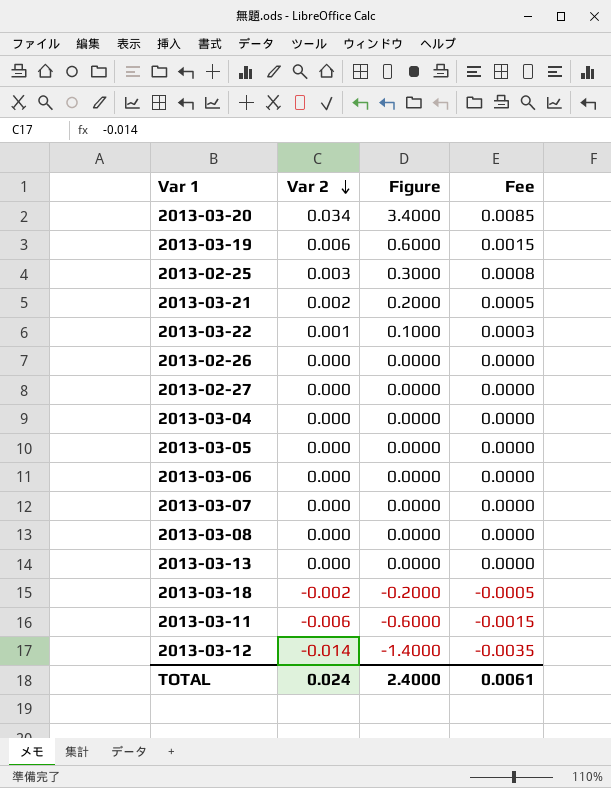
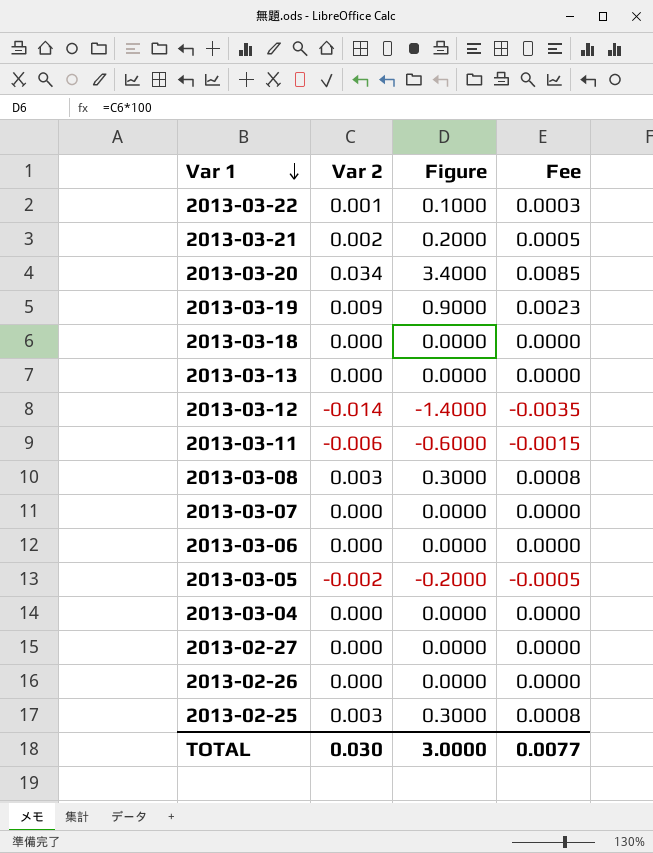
row order: Var 2 descending -> Var 1 descending
2013-03-19 | Var 2: 0.006 -> 0.009
2013-03-19 | Figure: 0.6000 -> 0.9000
2013-03-19 | Fee: 0.0015 -> 0.0023
2013-03-18 | Var 2: -0.002 -> 0.000
2013-03-18 | Figure: -0.2000 -> 0.0000
2013-03-18 | Fee: -0.0005 -> 0.0000
2013-03-08 | Var 2: 0.000 -> 0.003
2013-03-08 | Figure: 0.0000 -> 0.3000
2013-03-08 | Fee: 0.0000 -> 0.0008
2013-03-05 | Var 2: 0.000 -> -0.002
2013-03-05 | Figure: 0.0000 -> -0.2000
2013-03-05 | Fee: 0.0000 -> -0.0005
TOTAL | Var 2: 0.024 -> 0.030
TOTAL | Figure: 2.4000 -> 3.0000
TOTAL | Fee: 0.0061 -> 0.0077

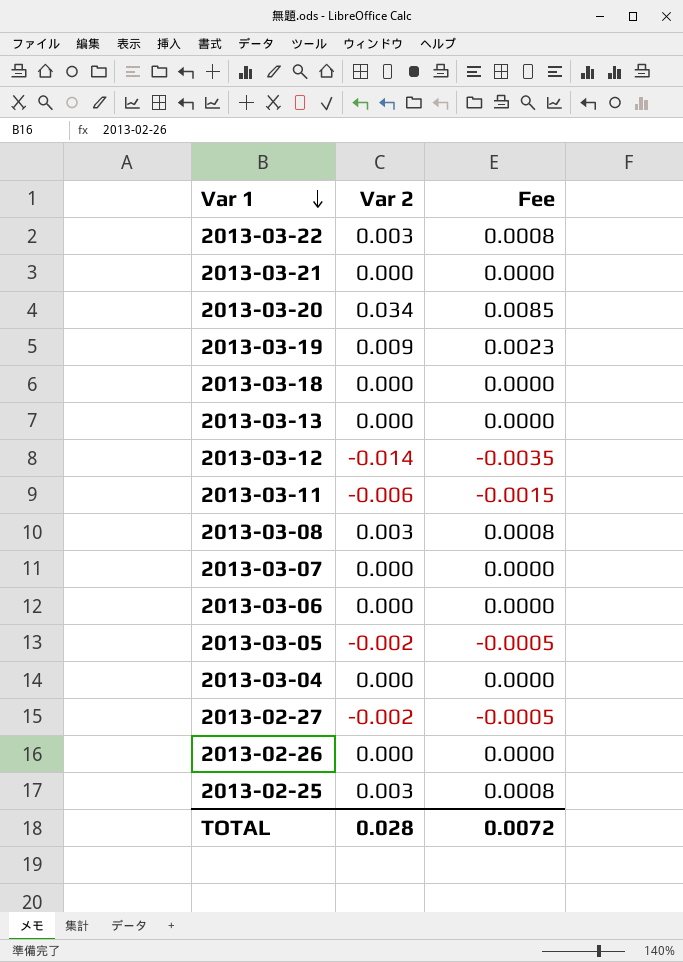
column Figure | formula: [Var 2] * 100 -> none
2013-03-22 | Var 2: 0.001 -> 0.003
2013-03-22 | Fee: 0.0003 -> 0.0008
2013-03-21 | Var 2: 0.002 -> 0.000
2013-03-21 | Fee: 0.0005 -> 0.0000
2013-02-27 | Var 2: 0.000 -> -0.002
2013-02-27 | Fee: 0.0000 -> -0.0005
TOTAL | Var 2: 0.030 -> 0.028
TOTAL | Fee: 0.0077 -> 0.0072

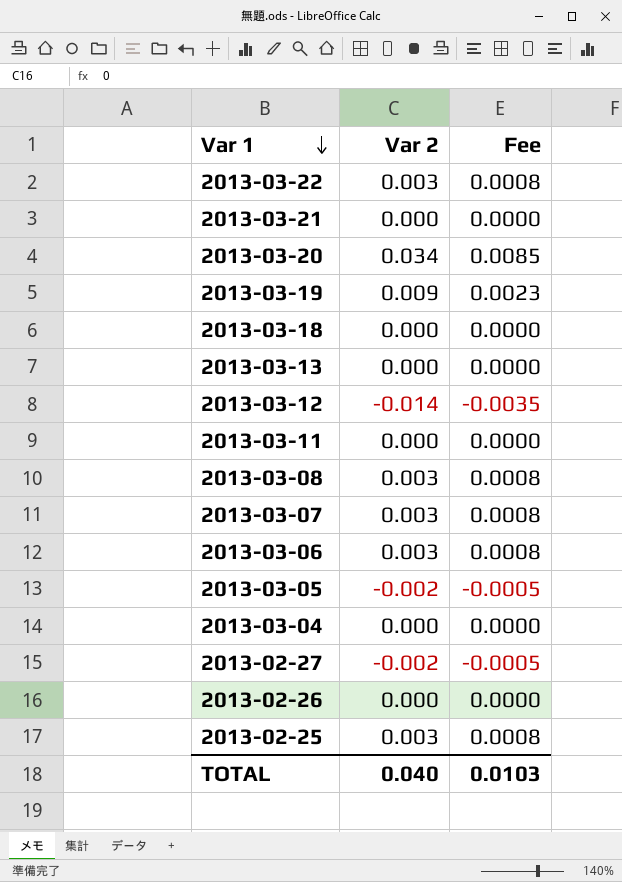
2013-03-11 | Var 2: -0.006 -> 0.000
2013-03-11 | Fee: -0.0015 -> 0.0000
2013-03-07 | Var 2: 0.000 -> 0.003
2013-03-07 | Fee: 0.0000 -> 0.0008
2013-03-06 | Var 2: 0.000 -> 0.003
2013-03-06 | Fee: 0.0000 -> 0.0008
TOTAL | Var 2: 0.028 -> 0.040
TOTAL | Fee: 0.0072 -> 0.0103

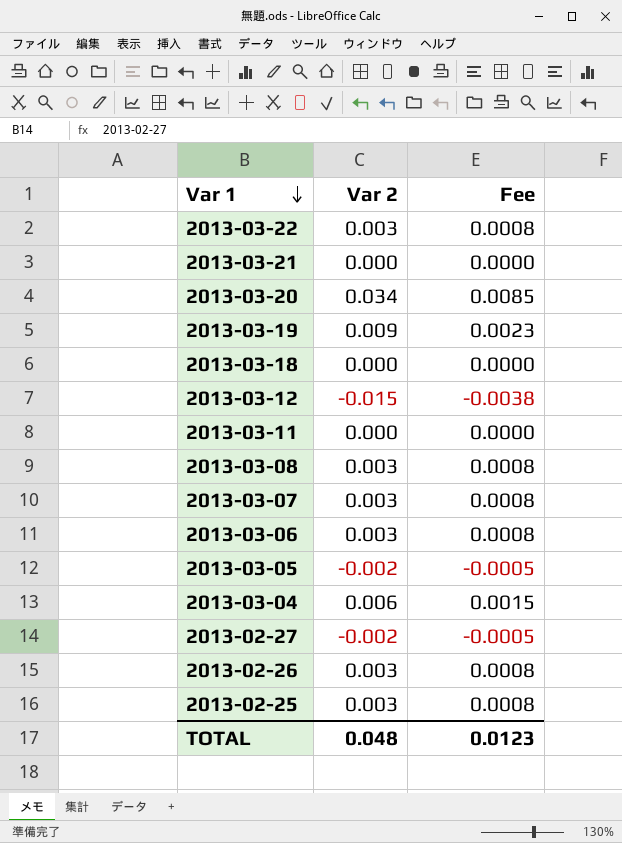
row 2013-03-13: 0.000 | 0.0000 -> none
2013-03-12 | Var 2: -0.014 -> -0.015
2013-03-12 | Fee: -0.0035 -> -0.0038
2013-03-04 | Var 2: 0.000 -> 0.006
2013-03-04 | Fee: 0.0000 -> 0.0015
2013-02-26 | Var 2: 0.000 -> 0.003
2013-02-26 | Fee: 0.0000 -> 0.0008
TOTAL | Var 2: 0.040 -> 0.048
TOTAL | Fee: 0.0103 -> 0.0123

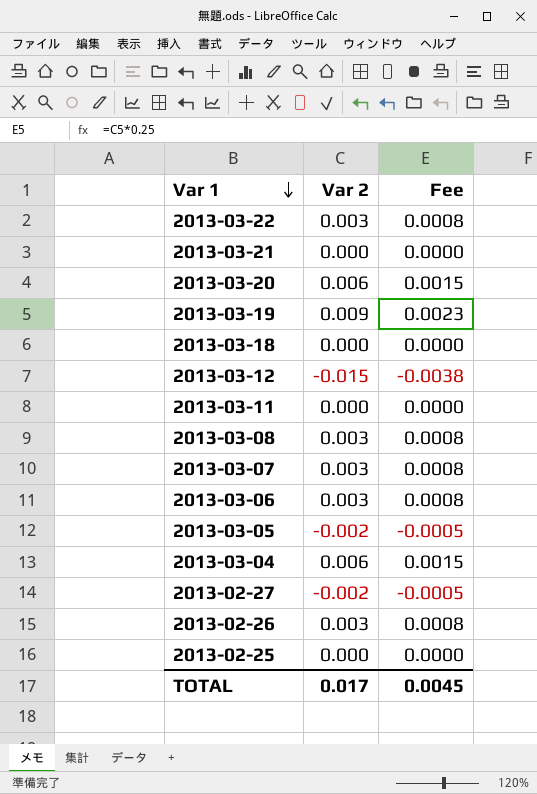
2013-03-20 | Var 2: 0.034 -> 0.006
2013-03-20 | Fee: 0.0085 -> 0.0015
2013-02-25 | Var 2: 0.003 -> 0.000
2013-02-25 | Fee: 0.0008 -> 0.0000
TOTAL | Var 2: 0.048 -> 0.017
TOTAL | Fee: 0.0123 -> 0.0045

